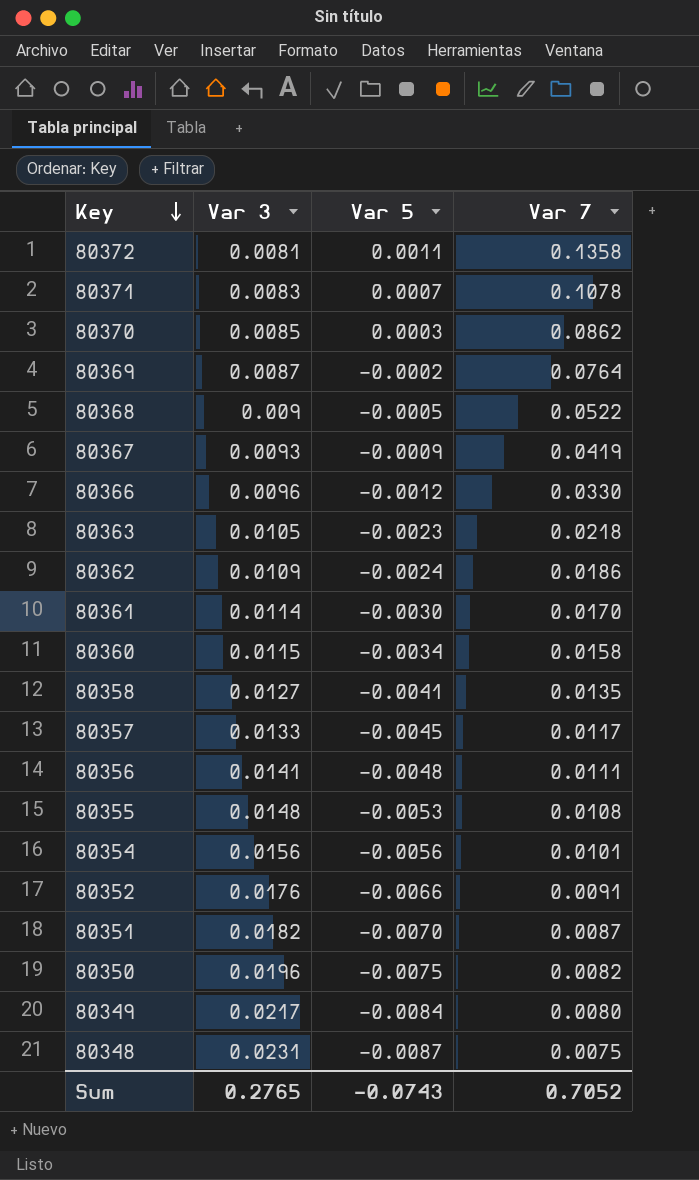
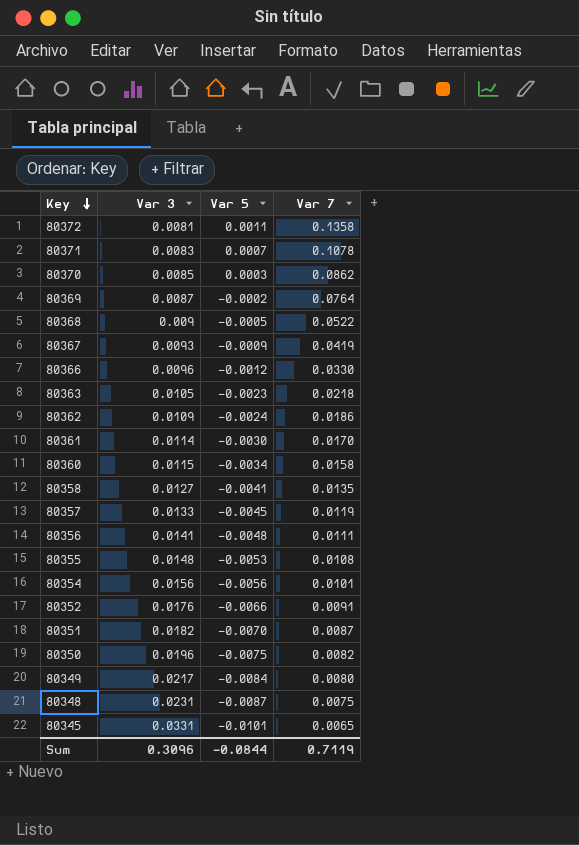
80357 | Var 7: 0.0117 -> 0.0119
row 80345: none -> 0.0331 | -0.0101 | 0.0065
Sum | Var 3: 0.2765 -> 0.3096
Sum | Var 5: -0.0743 -> -0.0844
Sum | Var 7: 0.7052 -> 0.7119

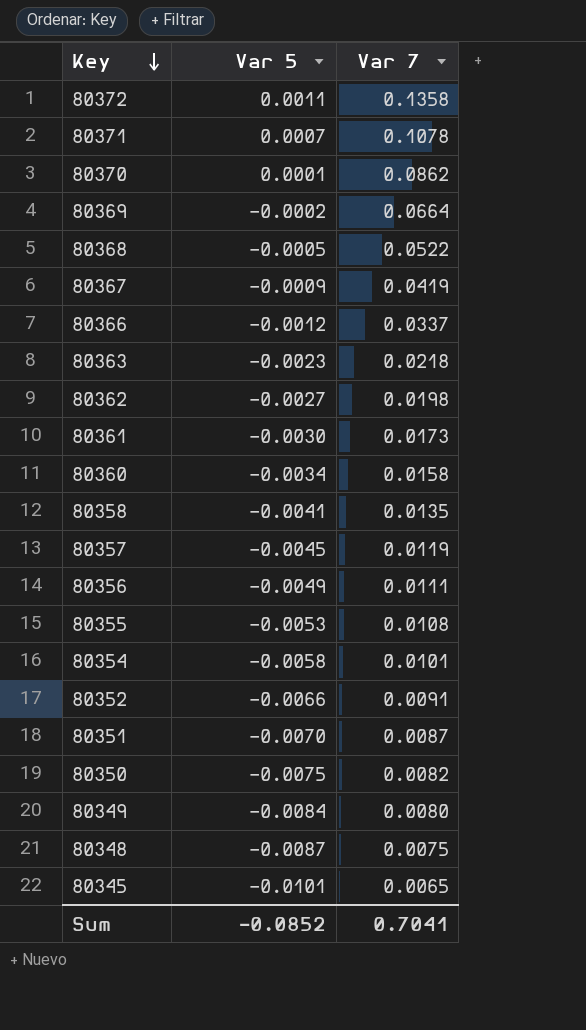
column Var 3 | position: 2 -> none
80370 | Var 5: 0.0003 -> 0.0001
80369 | Var 7: 0.0764 -> 0.0664
80366 | Var 7: 0.0330 -> 0.0337
80362 | Var 5: -0.0024 -> -0.0027
80362 | Var 7: 0.0186 -> 0.0198
80361 | Var 7: 0.0170 -> 0.0173
80356 | Var 5: -0.0048 -> -0.0049
80354 | Var 5: -0.0056 -> -0.0058
Sum | Var 5: -0.0844 -> -0.0852
Sum | Var 7: 0.7119 -> 0.7041

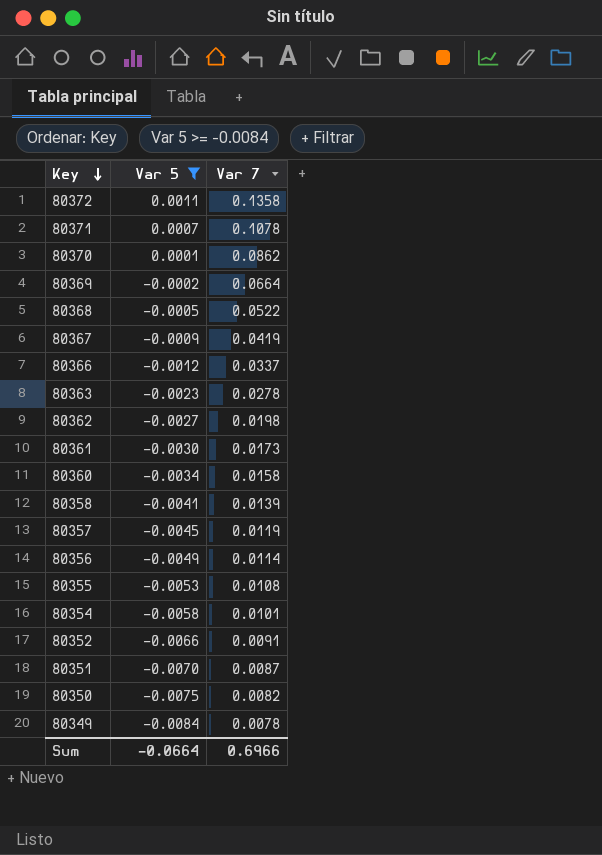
filter: none -> Var 5 >= -0.0084
80363 | Var 7: 0.0218 -> 0.0278
80358 | Var 7: 0.0135 -> 0.0139
80356 | Var 7: 0.0111 -> 0.0114
80349 | Var 7: 0.0080 -> 0.0078
Sum | Var 5: -0.0852 -> -0.0664
Sum | Var 7: 0.7041 -> 0.6966

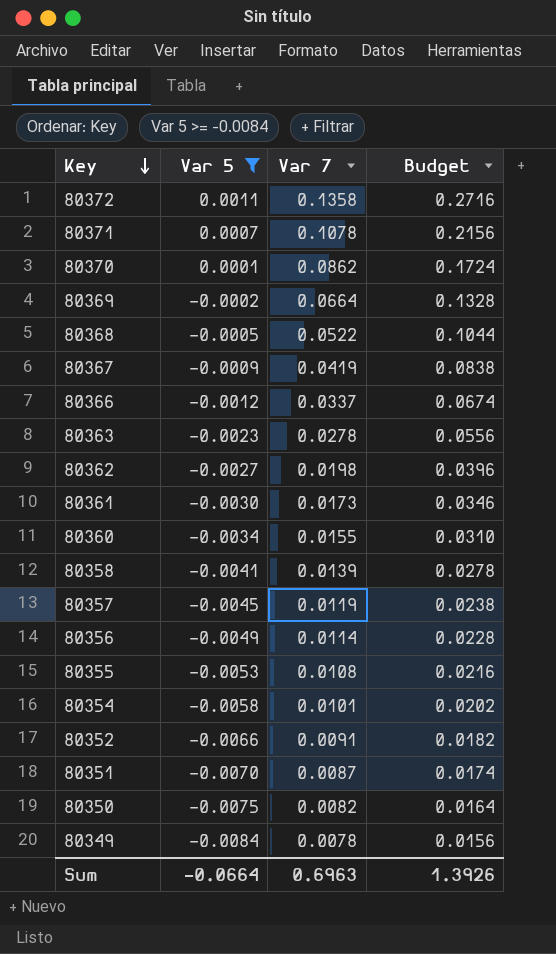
column Budget | formula: none -> [Var 7] * 2
80360 | Var 7: 0.0158 -> 0.0155
Sum | Var 7: 0.6966 -> 0.6963

